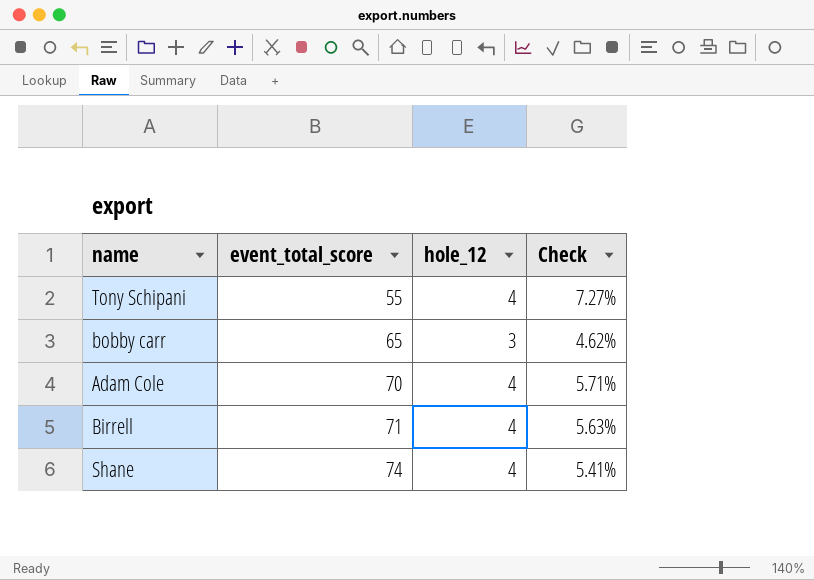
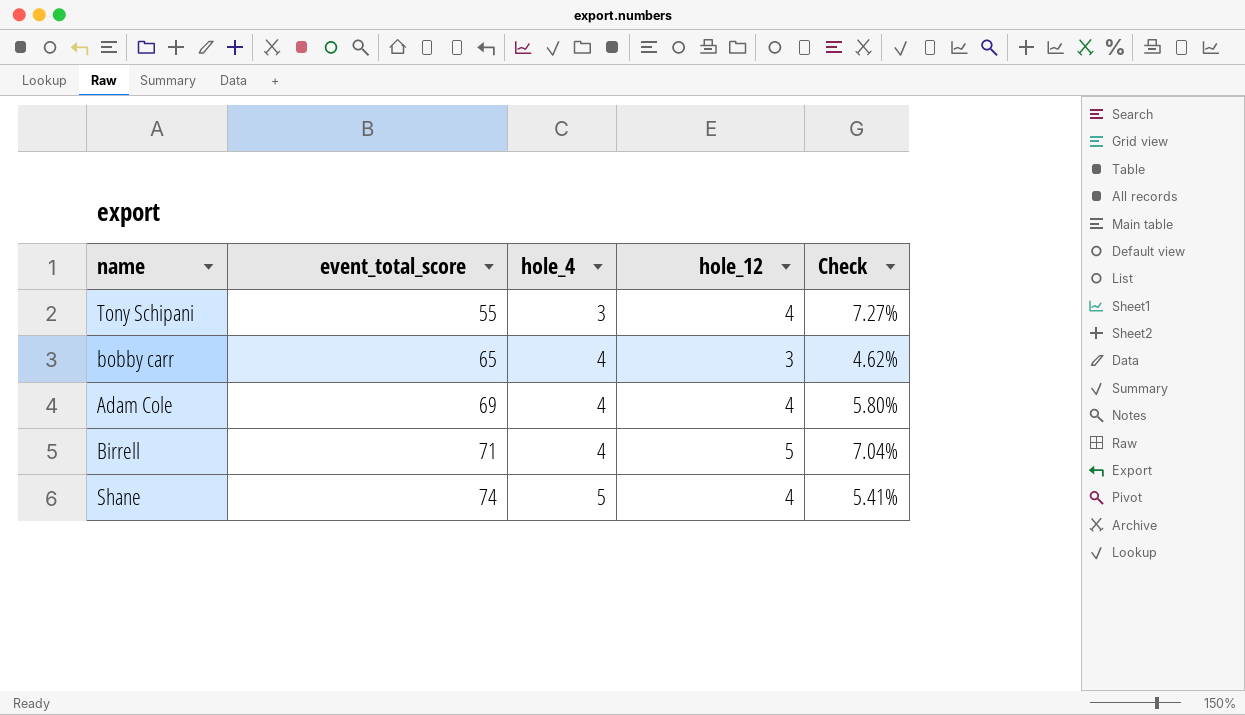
column hole_4 | position: none -> 3
Adam Cole | event_total_score: 70 -> 69
Adam Cole | Check: 5.71% -> 5.80%
Birrell | hole_12: 4 -> 5
Birrell | Check: 5.63% -> 7.04%

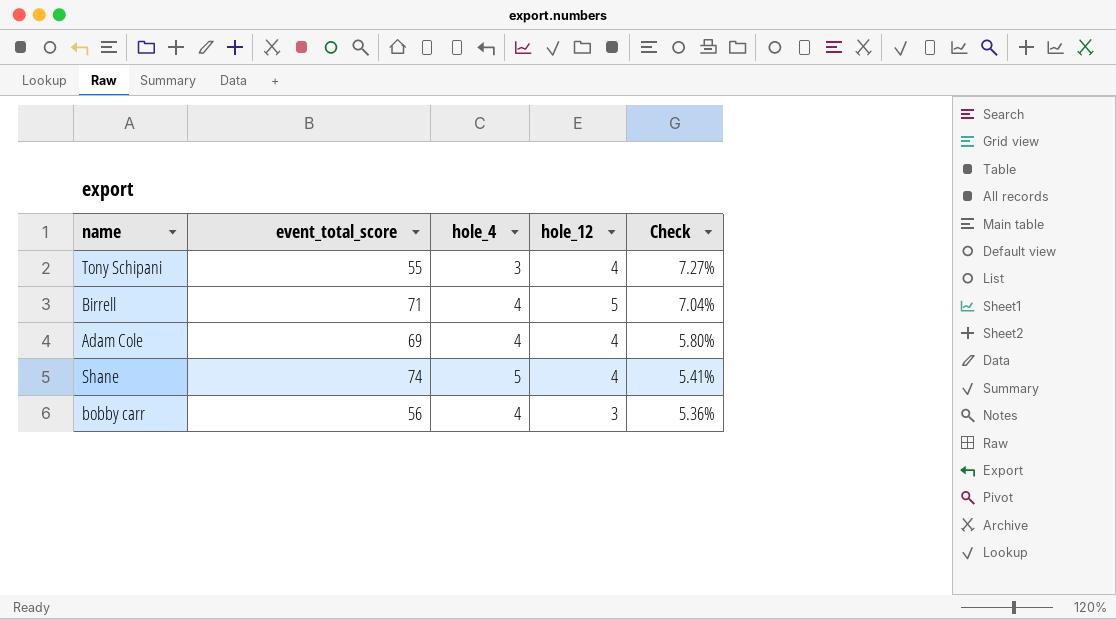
row order: event_total_score ascending -> Check descending
bobby carr | event_total_score: 65 -> 56
bobby carr | Check: 4.62% -> 5.36%

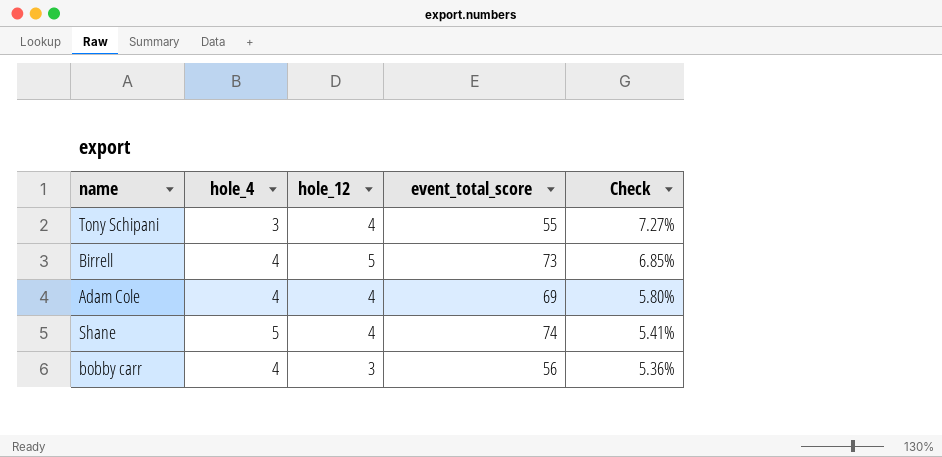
column event_total_score | position: 2 -> 4
Birrell | event_total_score: 71 -> 73
Birrell | Check: 7.04% -> 6.85%

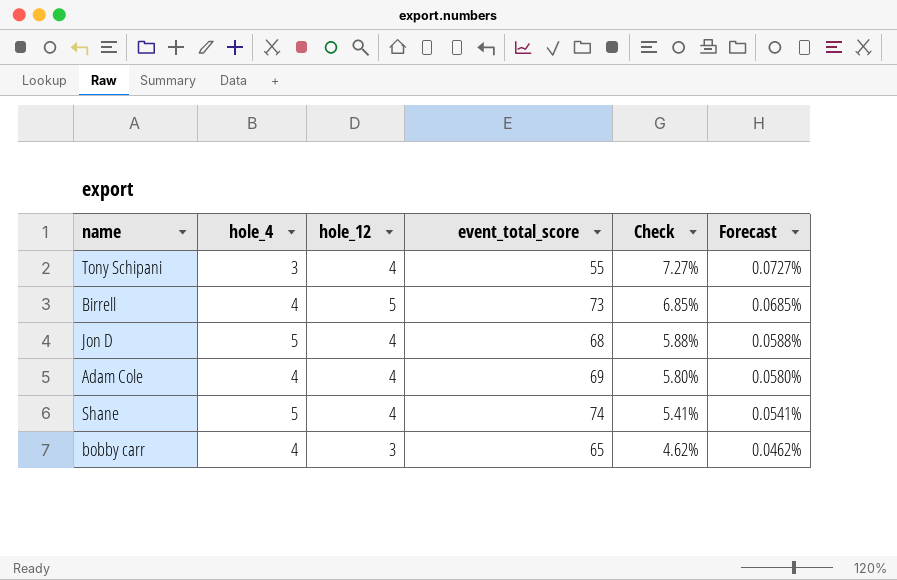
column Forecast | formula: none -> [Check] * 0.01
row Jon D: none -> 5 | 4 | 68 | 5.88% | 0.0588%
bobby carr | event_total_score: 56 -> 65
bobby carr | Check: 5.36% -> 4.62%

